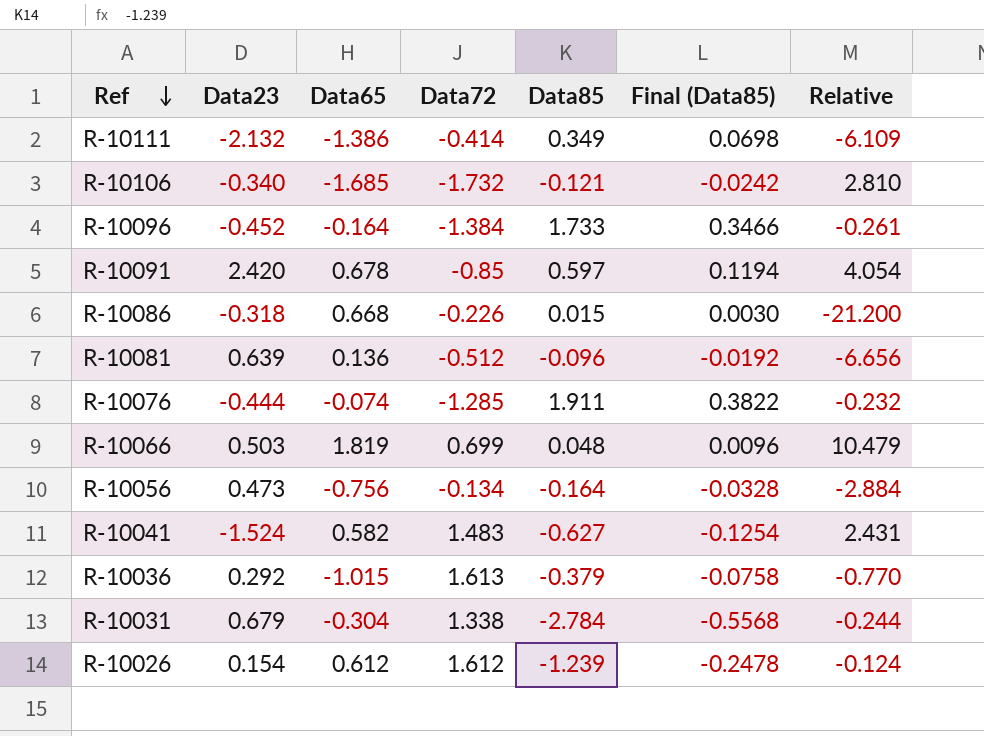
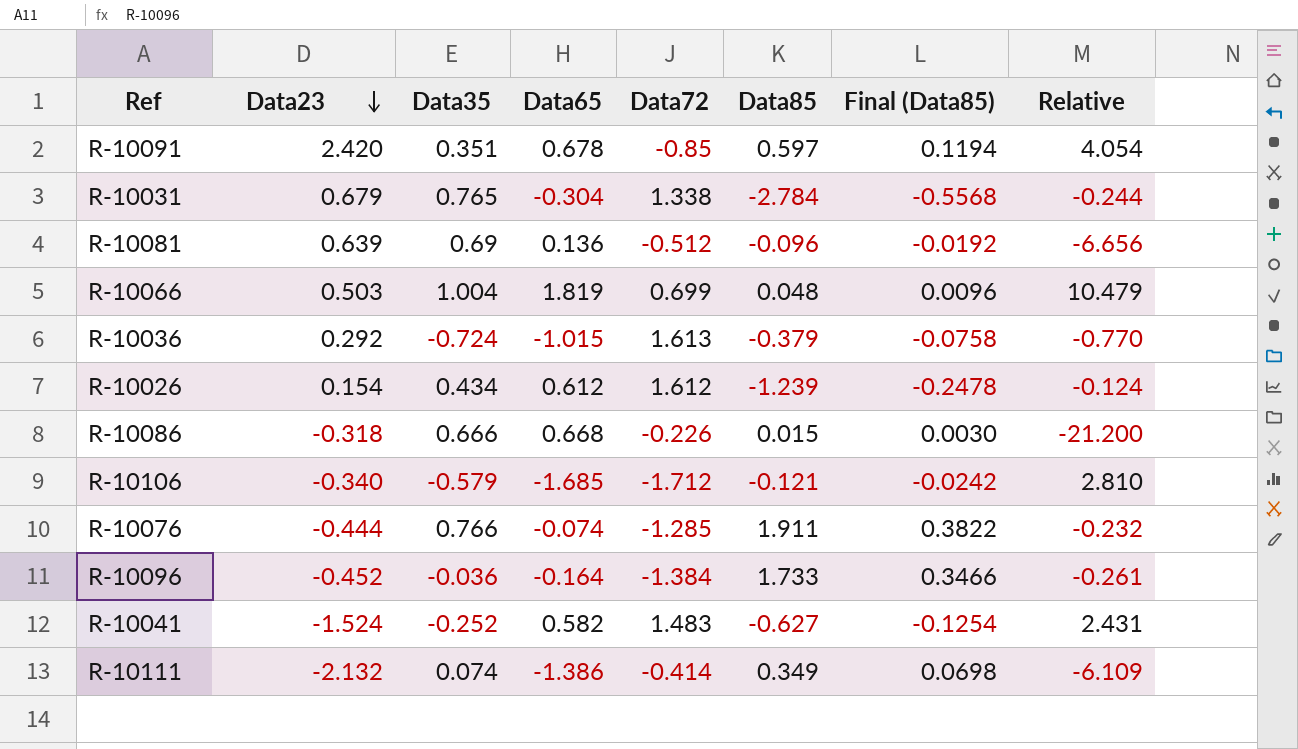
row order: Ref descending -> Data23 descending
column Data35 | position: none -> 3
row R-10056: 0.473 | -0.756 | -0.134 | -0.164 | -0.0328 | -2.884 -> none
R-10106 | Data72: -1.732 -> -1.712

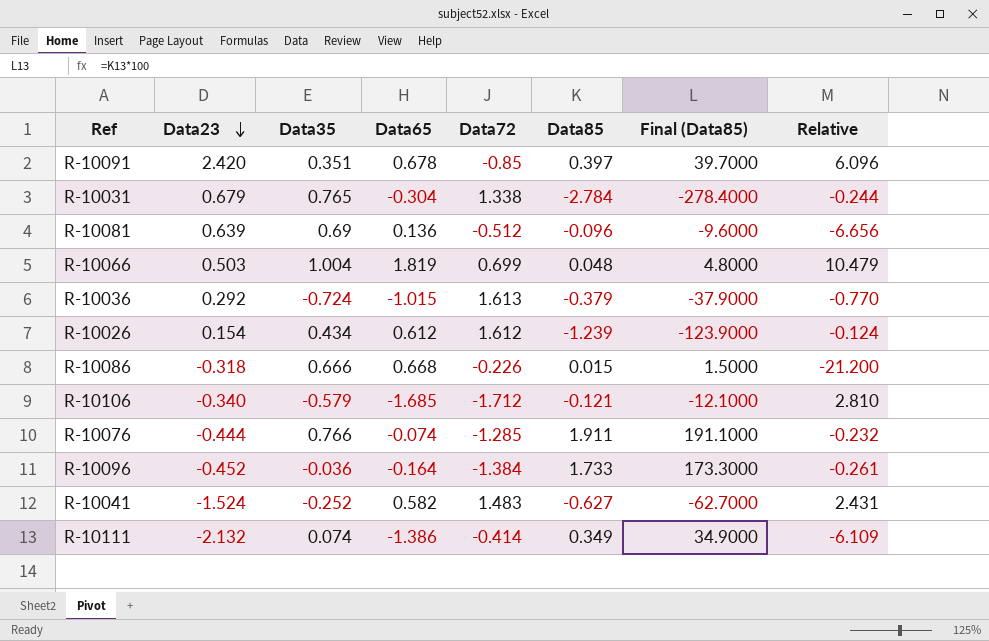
column Final (Data85) | formula: [Data85] * 0.2 -> [Data85] * 100
R-10091 | Data85: 0.597 -> 0.397
R-10091 | Relative: 4.054 -> 6.096

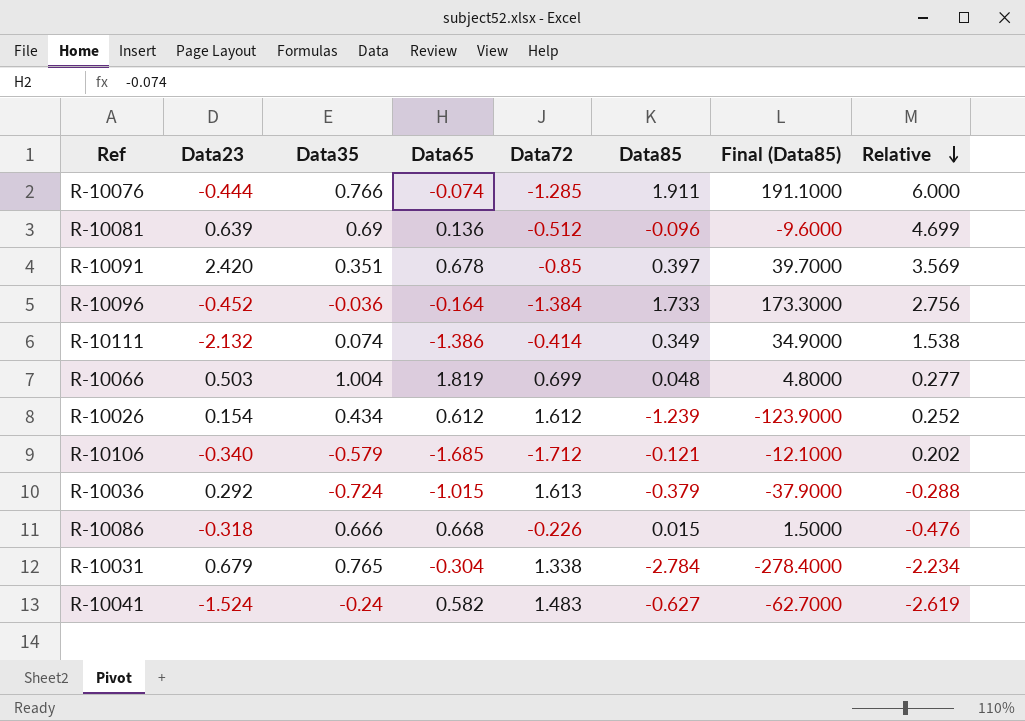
row order: Data23 descending -> Relative descending
column Relative | formula: [Data23] / [Data85] -> [Data23] / [Data65]
R-10041 | Data35: -0.252 -> -0.24

